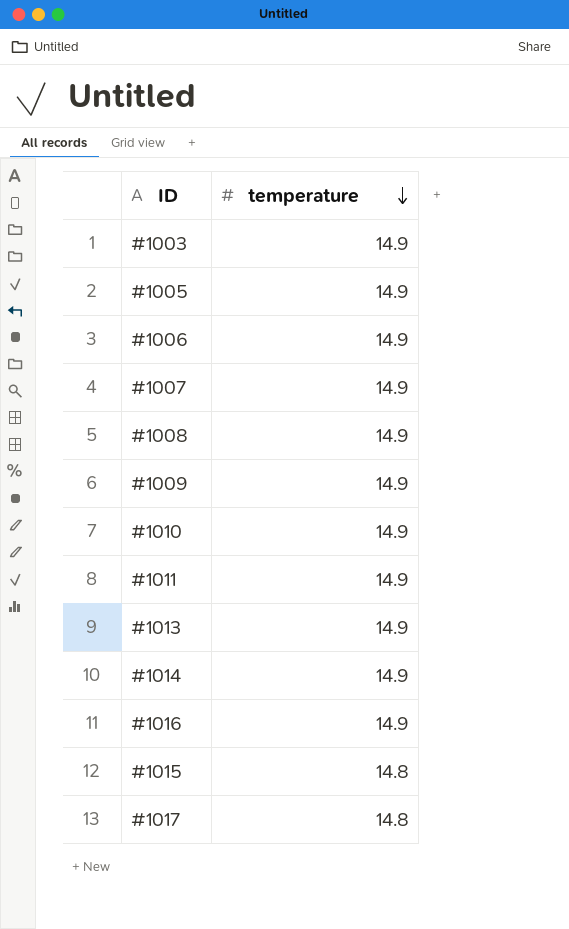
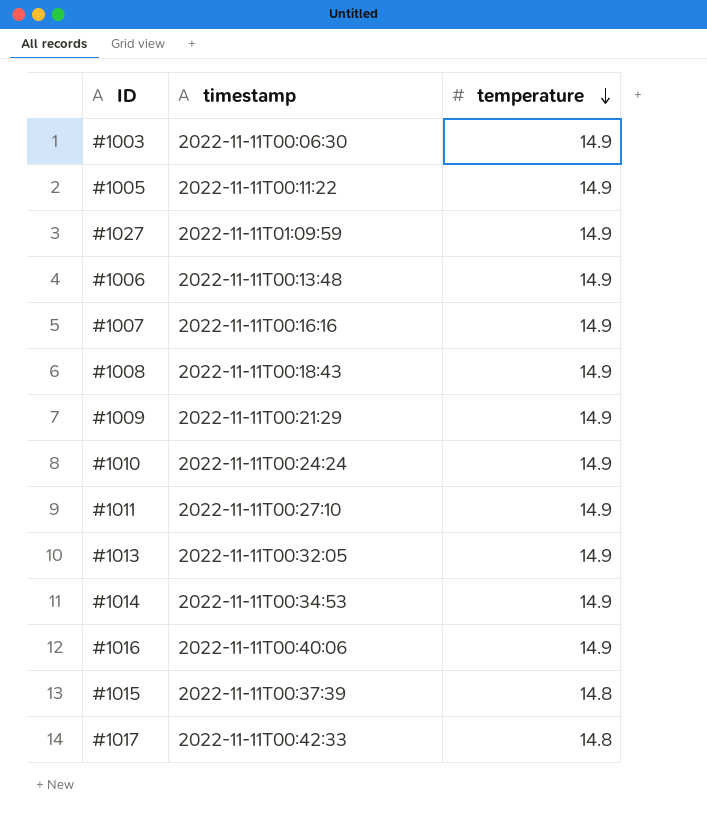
column timestamp | position: none -> 2
row #1027: none -> 2022-11-11T01:09:59 | 14.9

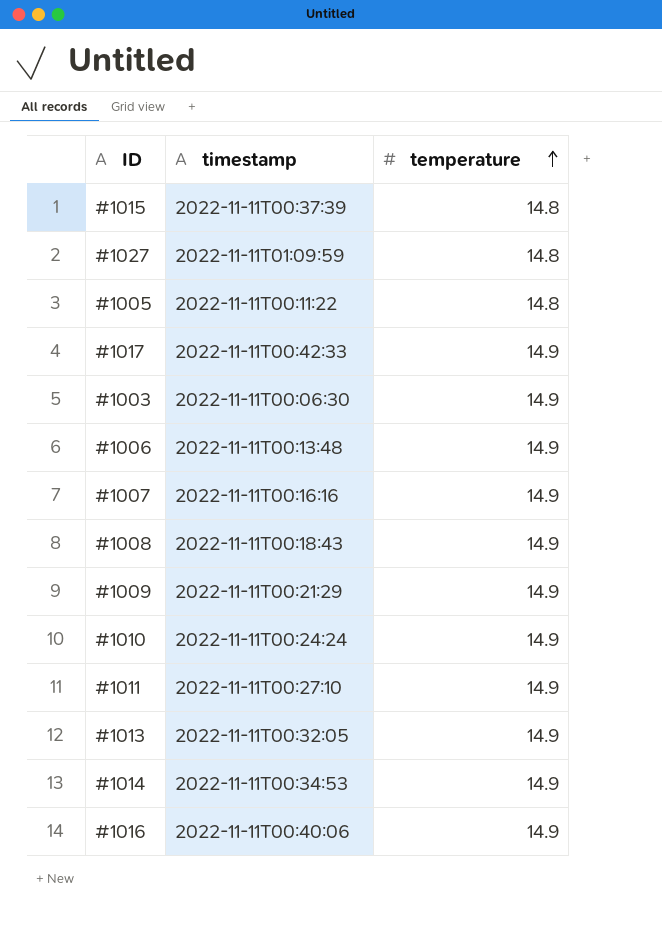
row order: temperature descending -> temperature ascending
#1027 | temperature: 14.9 -> 14.8
#1005 | temperature: 14.9 -> 14.8
#1017 | temperature: 14.8 -> 14.9

